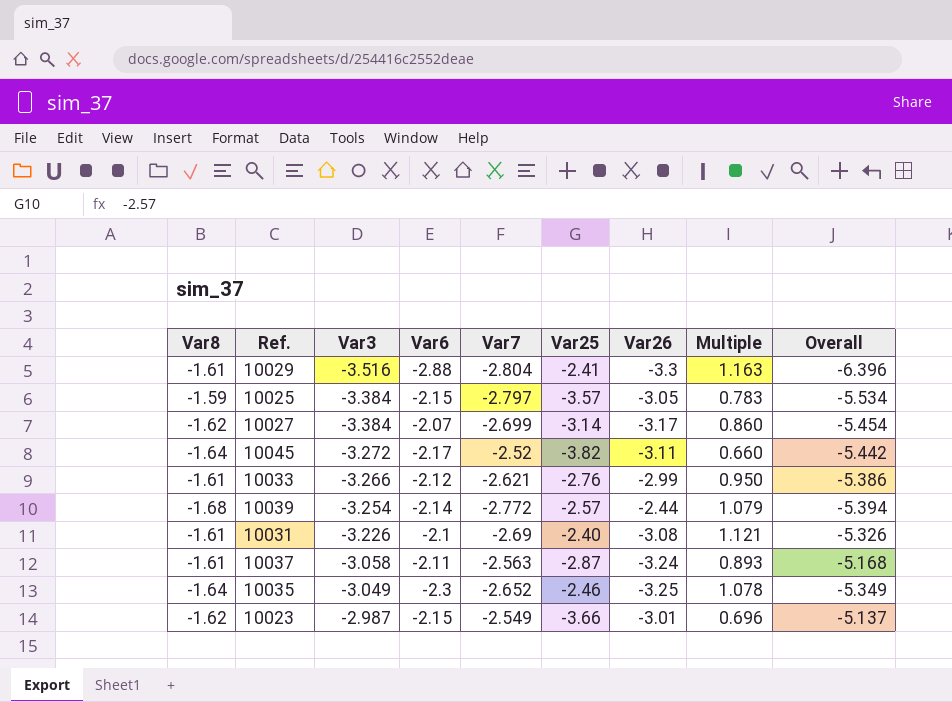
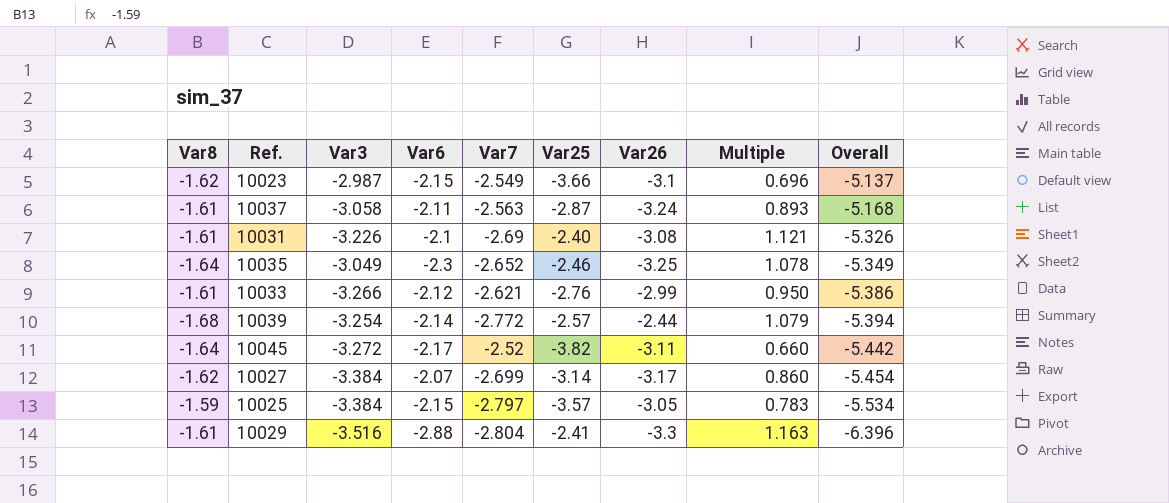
row order: Var3 ascending -> Overall descending
10023 | Var26: -3.01 -> -3.1

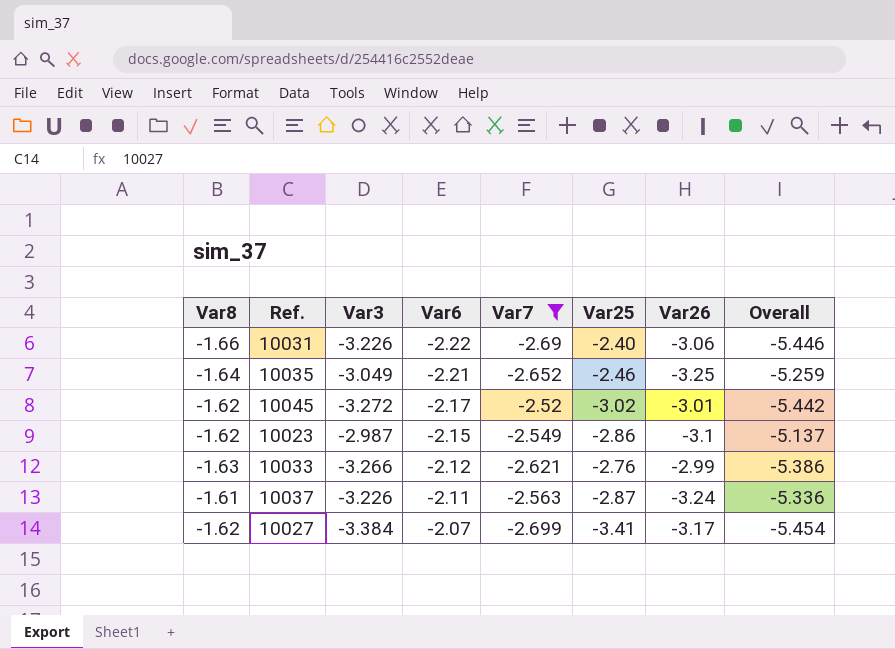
filter: none -> Var7 >= -2.699
row order: Overall descending -> Var6 ascending
column Multiple | formula: [Var7] / [Var25] -> none
10031 | Var8: -1.61 -> -1.66
10031 | Var6: -2.1 -> -2.22
10031 | Var26: -3.08 -> -3.06
10031 | Overall: -5.326 -> -5.446
10035 | Var6: -2.3 -> -2.21
10035 | Overall: -5.349 -> -5.259
10045 | Var8: -1.64 -> -1.62
10045 | Var25: -3.82 -> -3.02
10045 | Var26: -3.11 -> -3.01
10023 | Var25: -3.66 -> -2.86
10033 | Var8: -1.61 -> -1.63
10037 | Var3: -3.058 -> -3.226
10037 | Overall: -5.168 -> -5.336
10027 | Var25: -3.14 -> -3.41

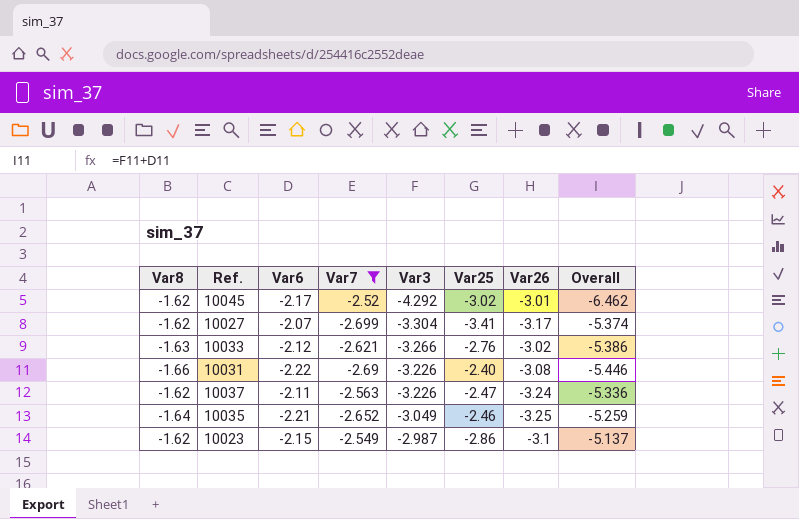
row order: Var6 ascending -> Var3 ascending
column Var3 | position: 3 -> 5
10045 | Var3: -3.272 -> -4.292
10045 | Overall: -5.442 -> -6.462
10027 | Var3: -3.384 -> -3.304
10027 | Overall: -5.454 -> -5.374
10033 | Var26: -2.99 -> -3.02
10031 | Var26: -3.06 -> -3.08
10037 | Var8: -1.61 -> -1.62
10037 | Var25: -2.87 -> -2.47

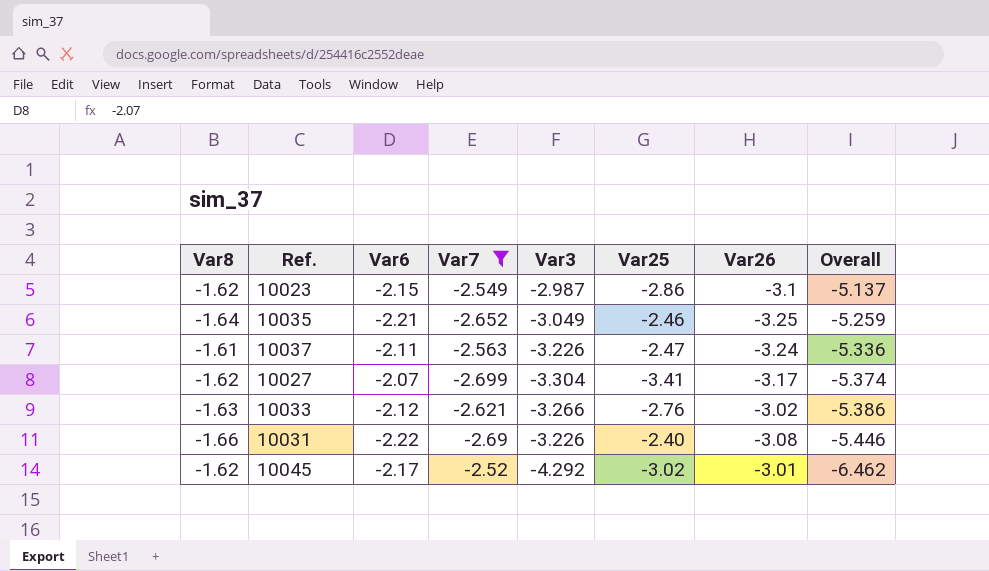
row order: Var3 ascending -> Overall descending
10037 | Var8: -1.62 -> -1.61

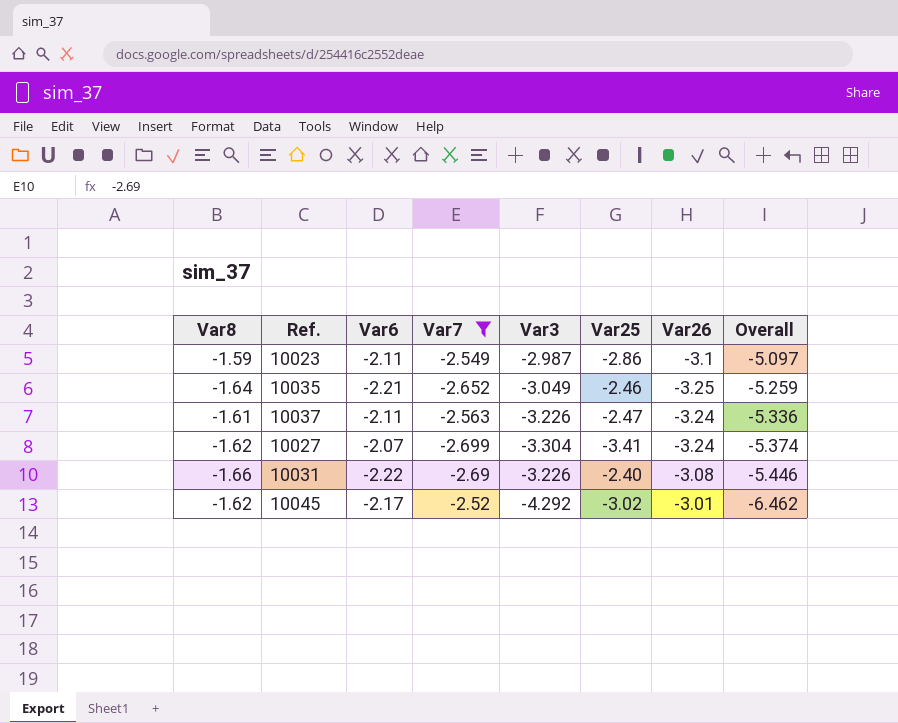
row 10033: -1.63 | -2.12 | -2.621 | -3.266 | -2.76 | -3.02 | -5.386 -> none
10023 | Var8: -1.62 -> -1.59
10023 | Var6: -2.15 -> -2.11
10023 | Overall: -5.137 -> -5.097
10027 | Var26: -3.17 -> -3.24

